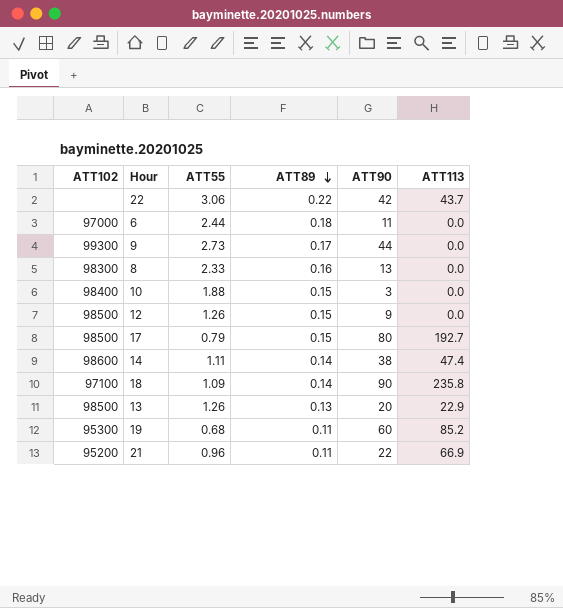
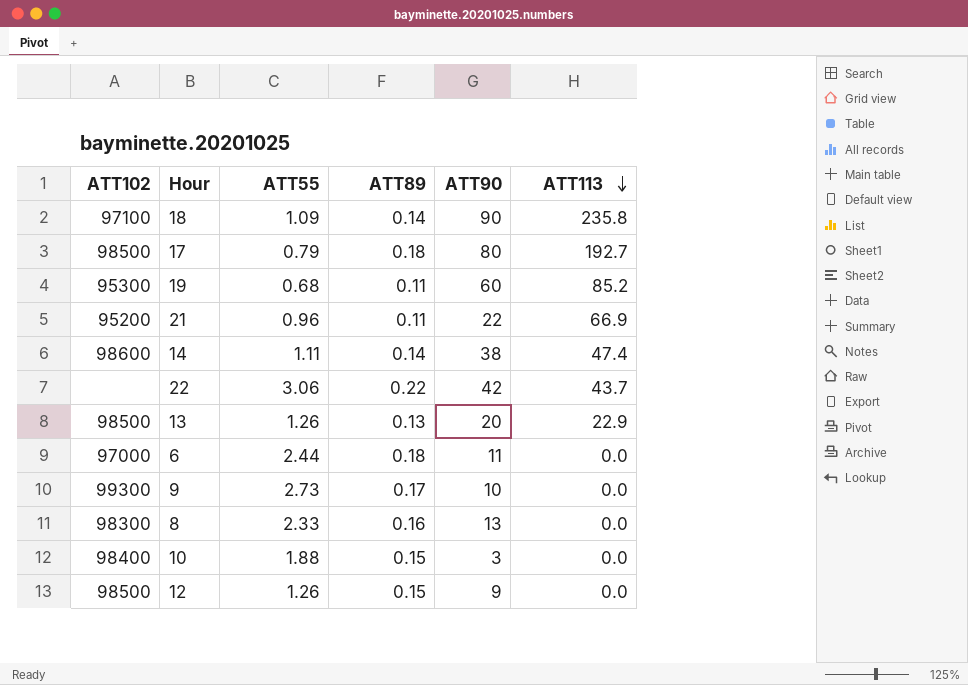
row order: ATT89 descending -> ATT113 descending
17 | ATT89: 0.15 -> 0.18
9 | ATT90: 44 -> 10

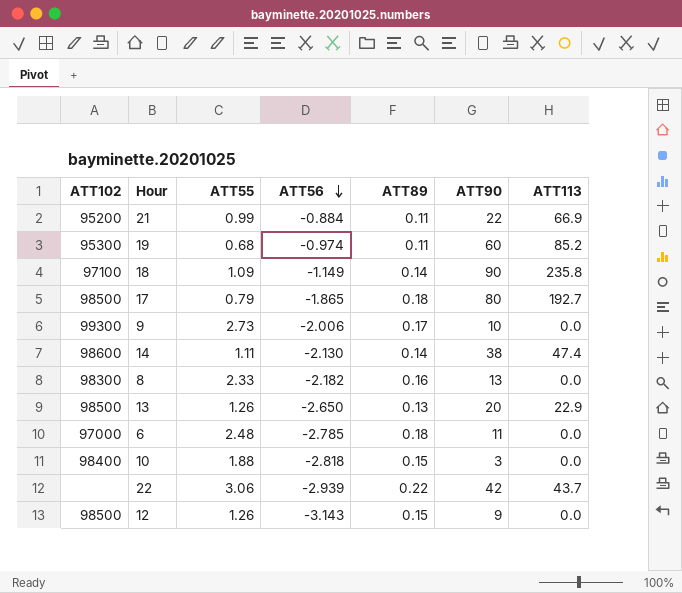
row order: ATT113 descending -> ATT56 descending
column ATT56 | position: none -> 4
21 | ATT55: 0.96 -> 0.99
6 | ATT55: 2.44 -> 2.48

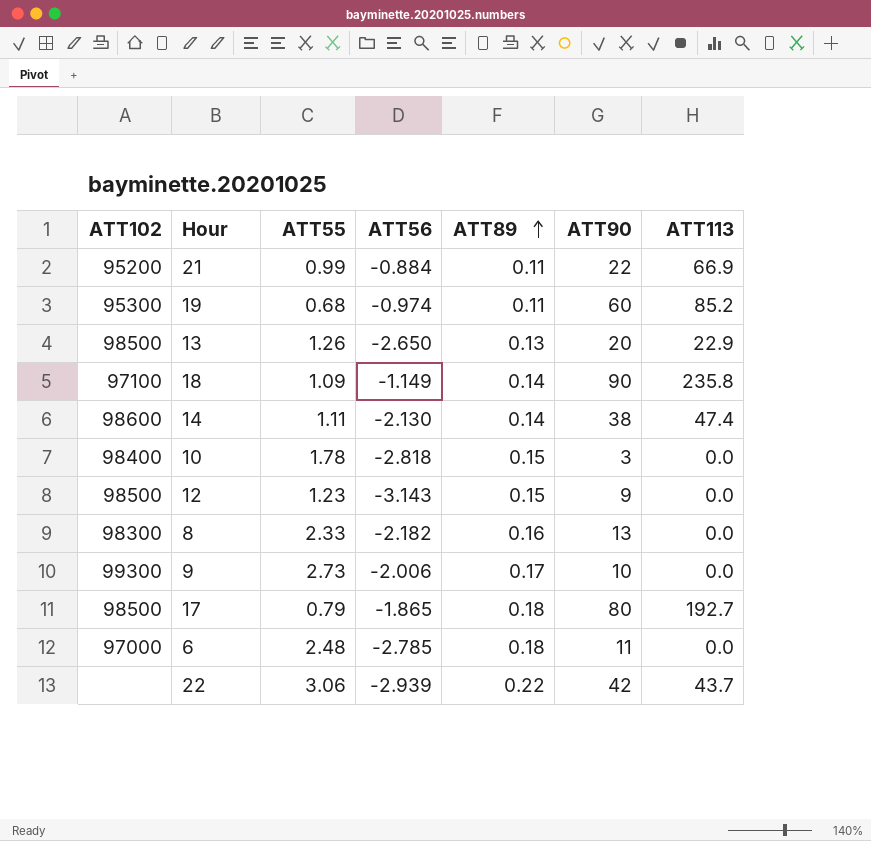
row order: ATT56 descending -> ATT89 ascending
10 | ATT55: 1.88 -> 1.78
12 | ATT55: 1.26 -> 1.23

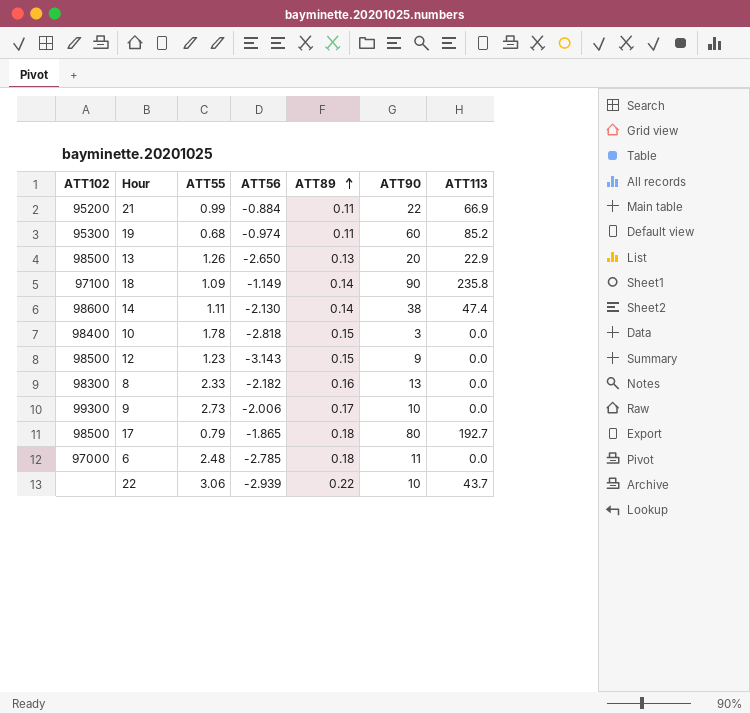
22 | ATT90: 42 -> 10

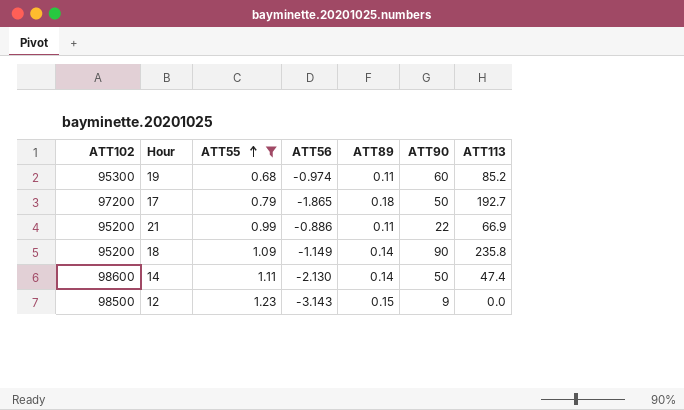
filter: none -> ATT55 <= 1.23
row order: ATT89 ascending -> ATT55 ascending
17 | ATT102: 98500 -> 97200
17 | ATT90: 80 -> 50
21 | ATT56: -0.884 -> -0.886
18 | ATT102: 97100 -> 95200
14 | ATT90: 38 -> 50

